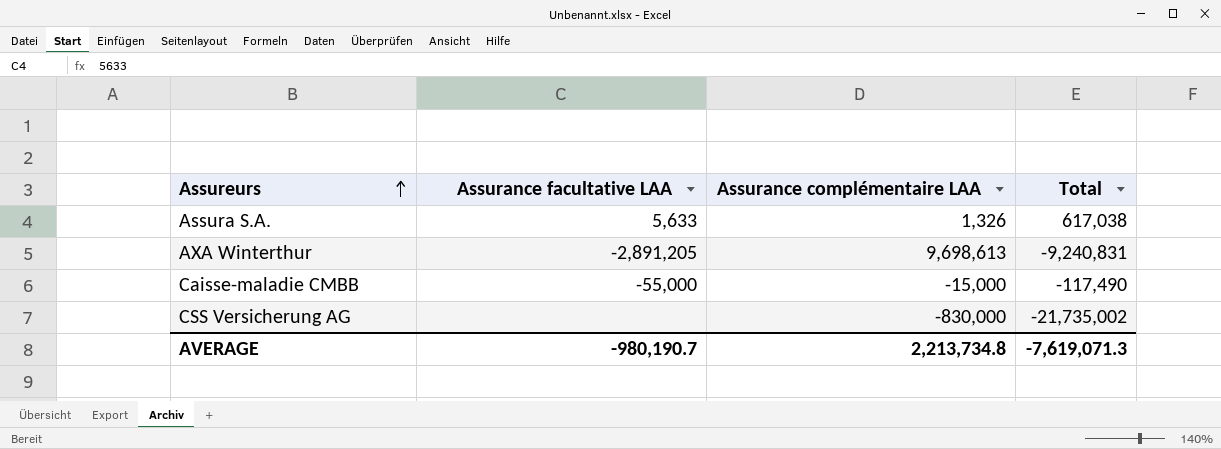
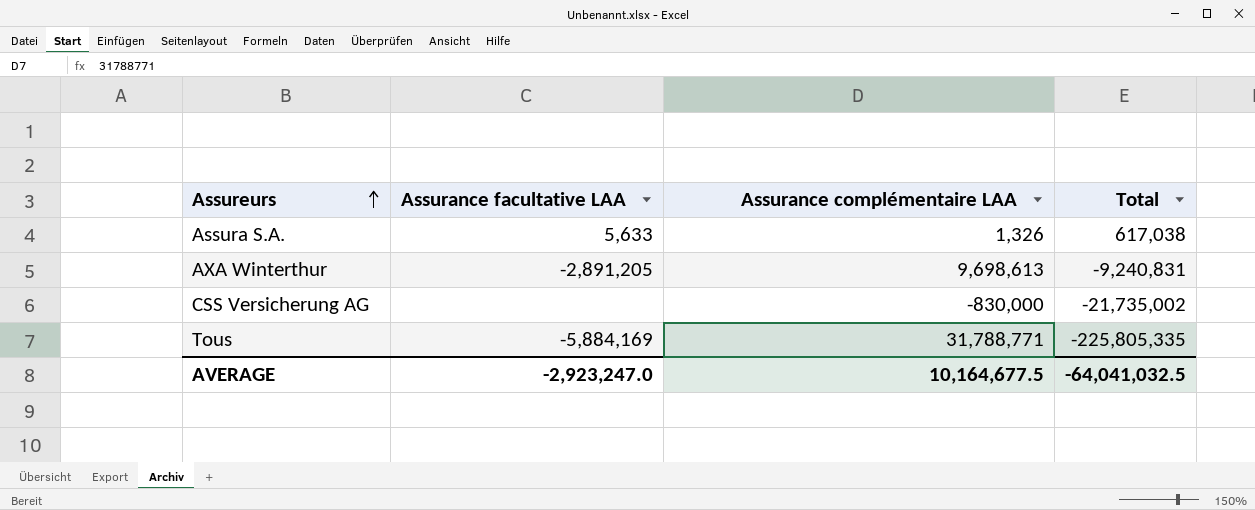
row Caisse-maladie CMBB: -55,000 | -15,000 | -117,490 -> none
row Tous: none -> -5,884,169 | 31,788,771 | -225,805,335
AVERAGE | Assurance facultative LAA: -980,190.7 -> -2,923,247.0
AVERAGE | Assurance complémentaire LAA: 2,213,734.8 -> 10,164,677.5
AVERAGE | Total: -7,619,071.3 -> -64,041,032.5

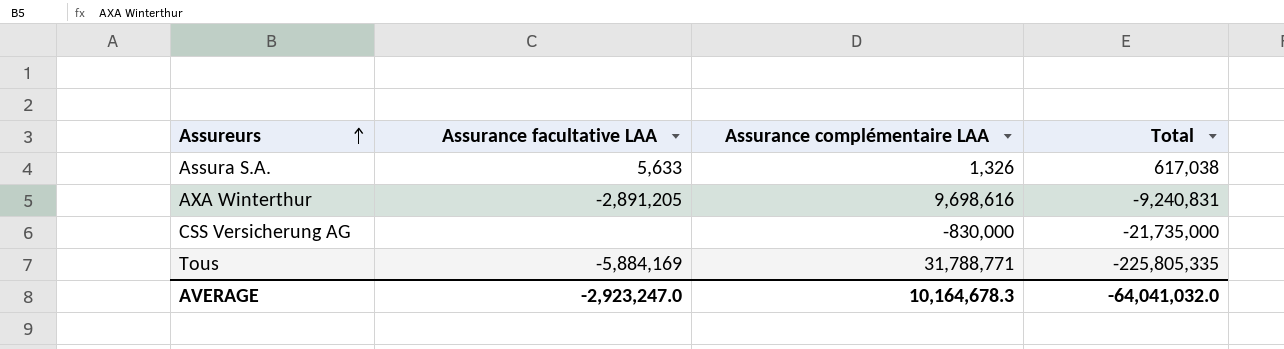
AXA Winterthur | Assurance complémentaire LAA: 9,698,613 -> 9,698,616
CSS Versicherung AG | Total: -21,735,002 -> -21,735,000
AVERAGE | Assurance complémentaire LAA: 10,164,677.5 -> 10,164,678.3
AVERAGE | Total: -64,041,032.5 -> -64,041,032.0

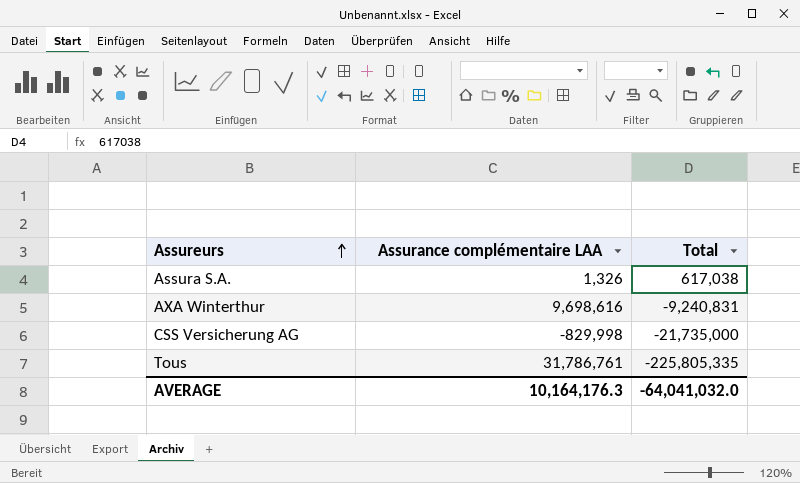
column Assurance facultative LAA | position: 2 -> none
CSS Versicherung AG | Assurance complémentaire LAA: -830,000 -> -829,998
Tous | Assurance complémentaire LAA: 31,788,771 -> 31,786,761
AVERAGE | Assurance complémentaire LAA: 10,164,678.3 -> 10,164,176.3

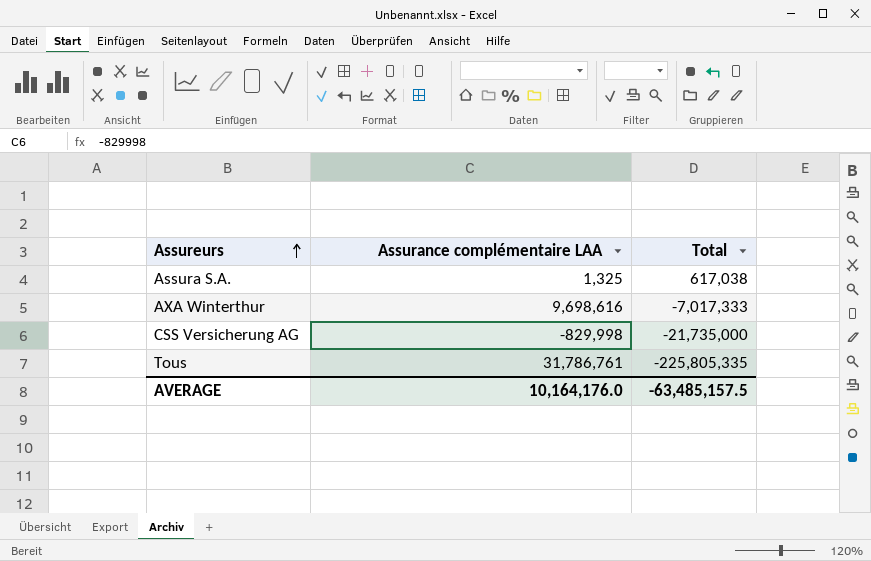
Assura S.A. | Assurance complémentaire LAA: 1,326 -> 1,325
AXA Winterthur | Total: -9,240,831 -> -7,017,333
AVERAGE | Assurance complémentaire LAA: 10,164,176.3 -> 10,164,176.0
AVERAGE | Total: -64,041,032.0 -> -63,485,157.5

